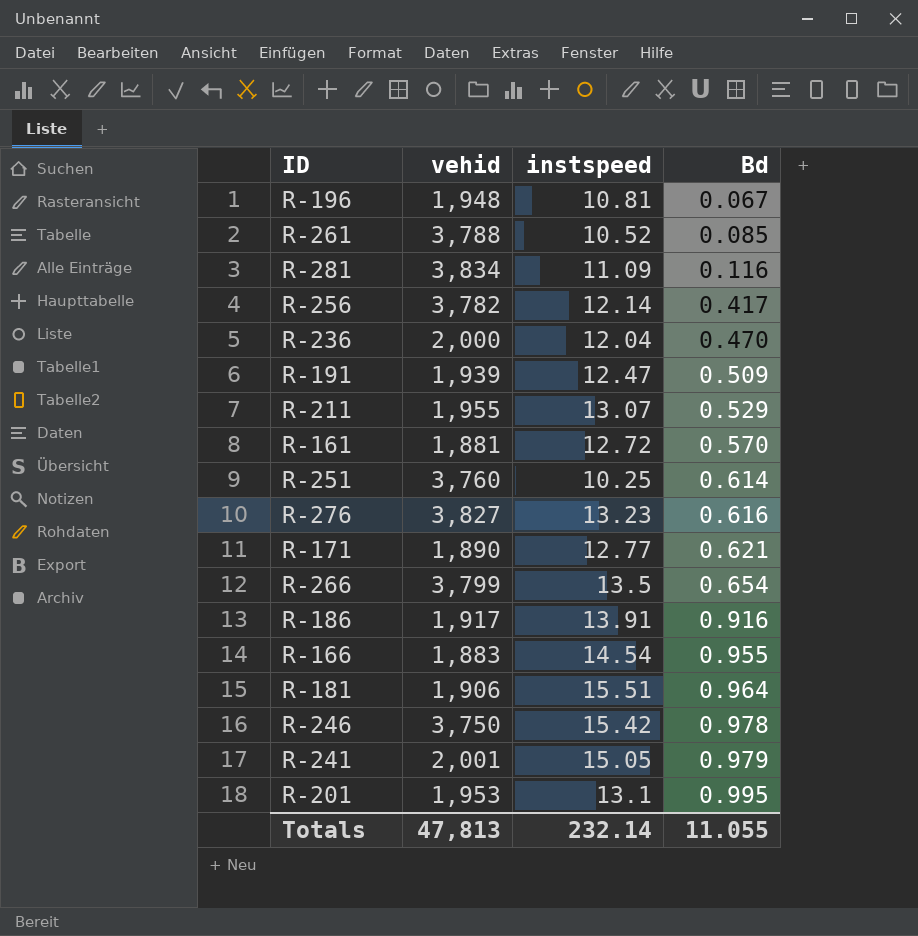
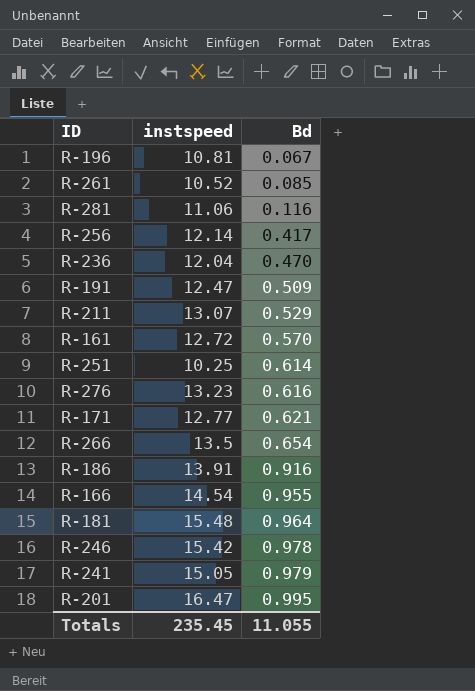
column vehid | position: 2 -> none
R-281 | instspeed: 11.09 -> 11.06
R-181 | instspeed: 15.51 -> 15.48
R-201 | instspeed: 13.1 -> 16.47
Totals | instspeed: 232.14 -> 235.45

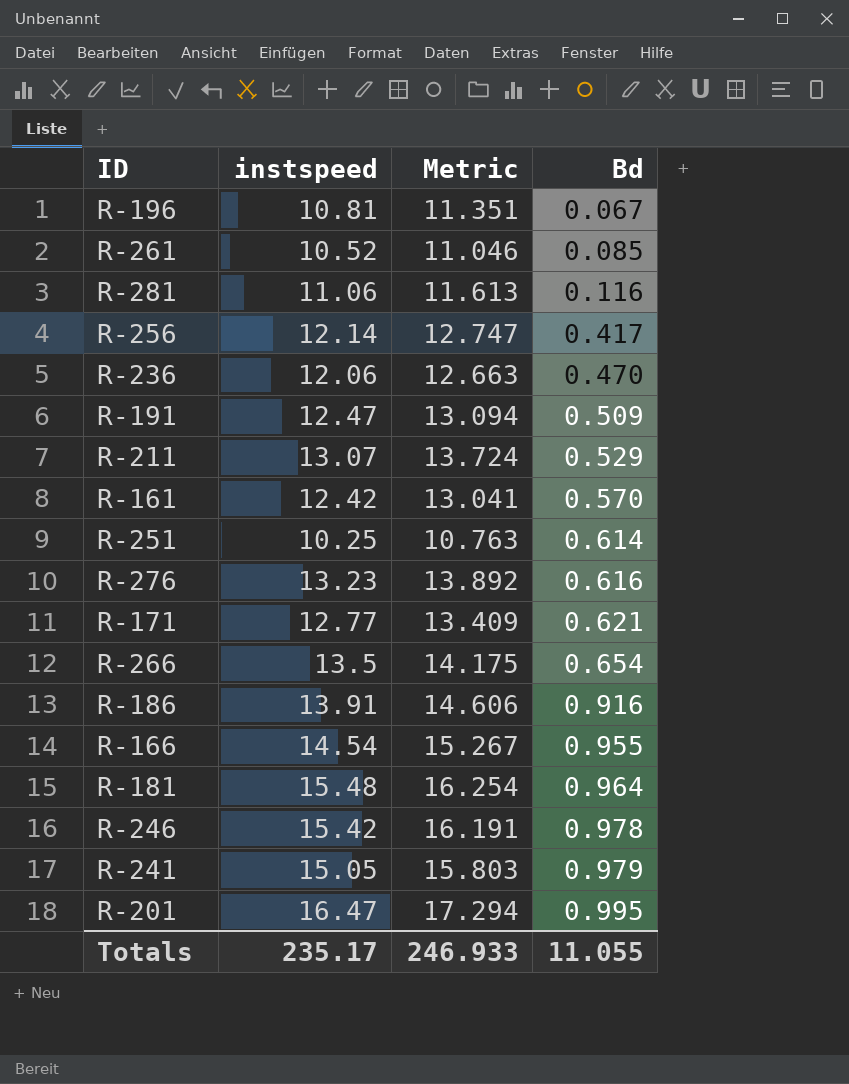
column Metric | formula: none -> [instspeed] * 1.05
R-236 | instspeed: 12.04 -> 12.06
R-161 | instspeed: 12.72 -> 12.42
Totals | instspeed: 235.45 -> 235.17

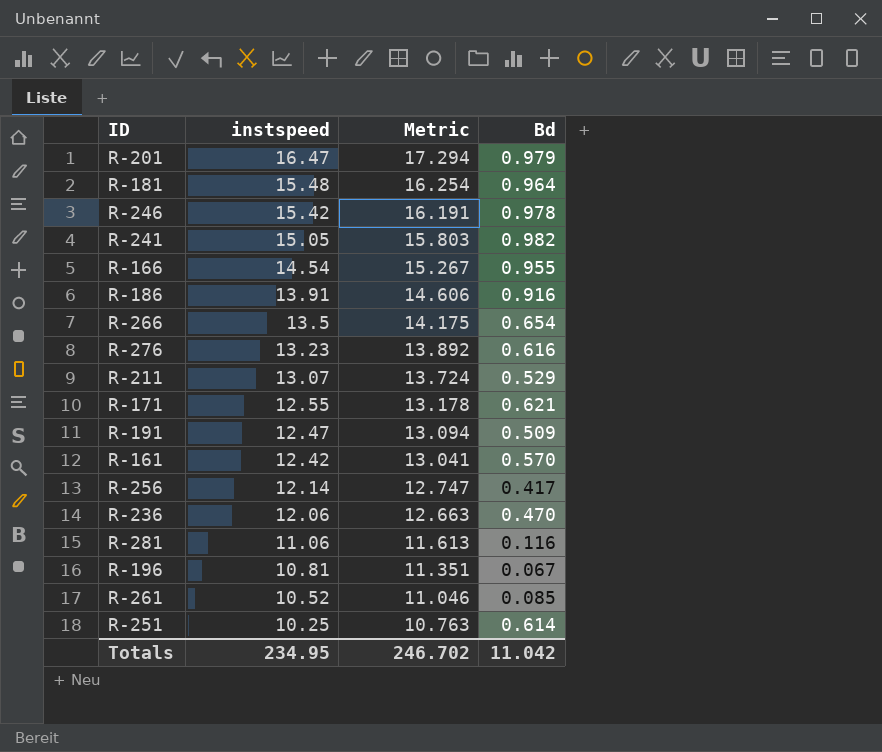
row order: Bd ascending -> instspeed descending
R-201 | Bd: 0.995 -> 0.979
R-241 | Bd: 0.979 -> 0.982
R-171 | instspeed: 12.77 -> 12.55
R-171 | Metric: 13.409 -> 13.178
Totals | instspeed: 235.17 -> 234.95
Totals | Metric: 246.933 -> 246.702
Totals | Bd: 11.055 -> 11.042

